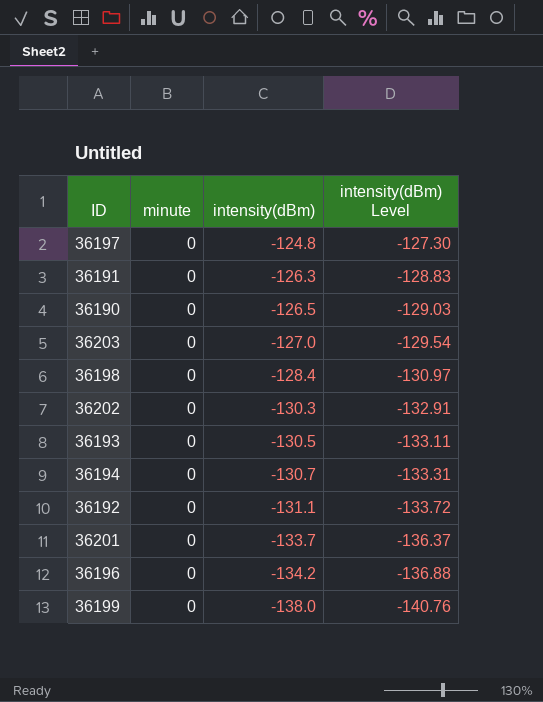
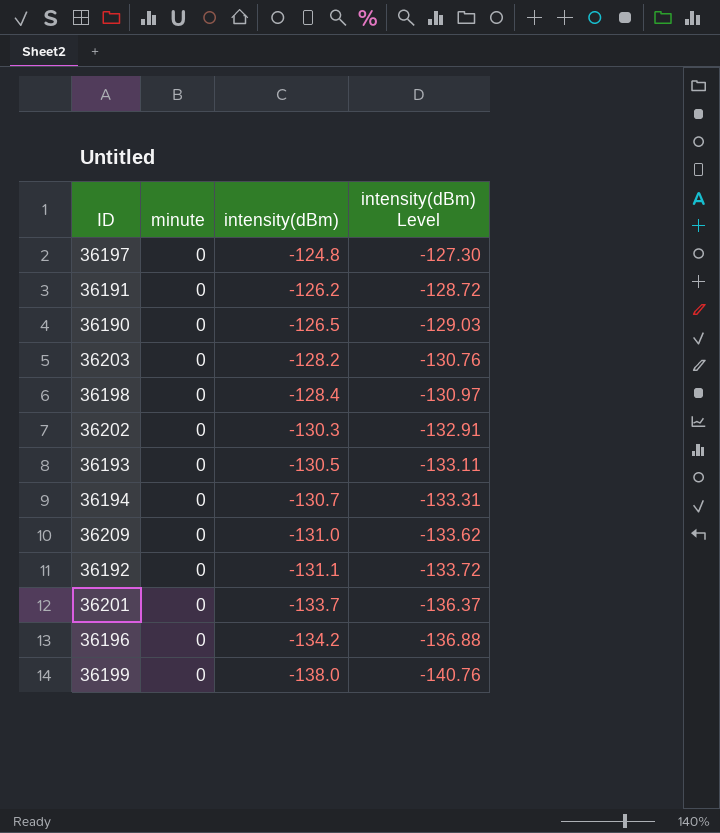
36191 | intensity(dBm): -126.3 -> -126.2
36191 | intensity(dBm) Level: -128.83 -> -128.72
36203 | intensity(dBm): -127.0 -> -128.2
36203 | intensity(dBm) Level: -129.54 -> -130.76
row 36209: none -> 0 | -131.0 | -133.62

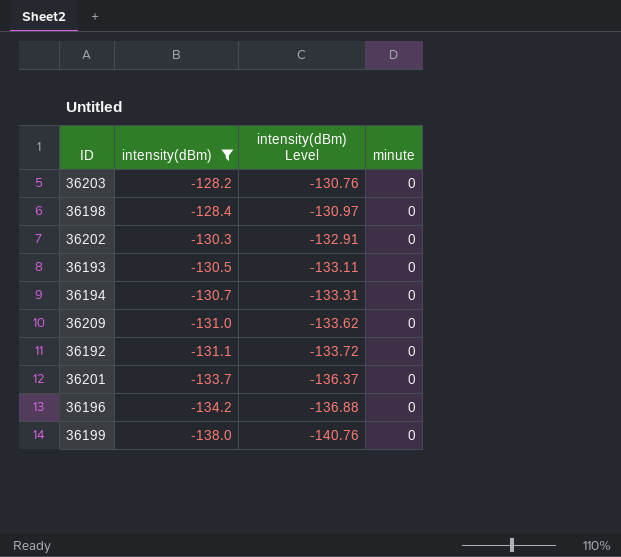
filter: none -> intensity(dBm) <= -128.2
column minute | position: 2 -> 4

